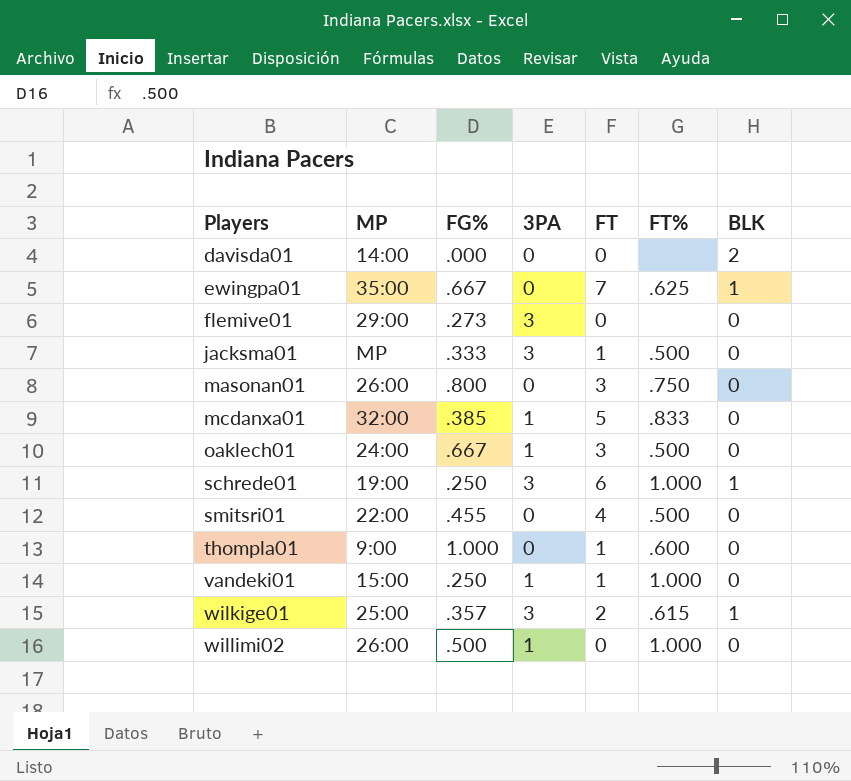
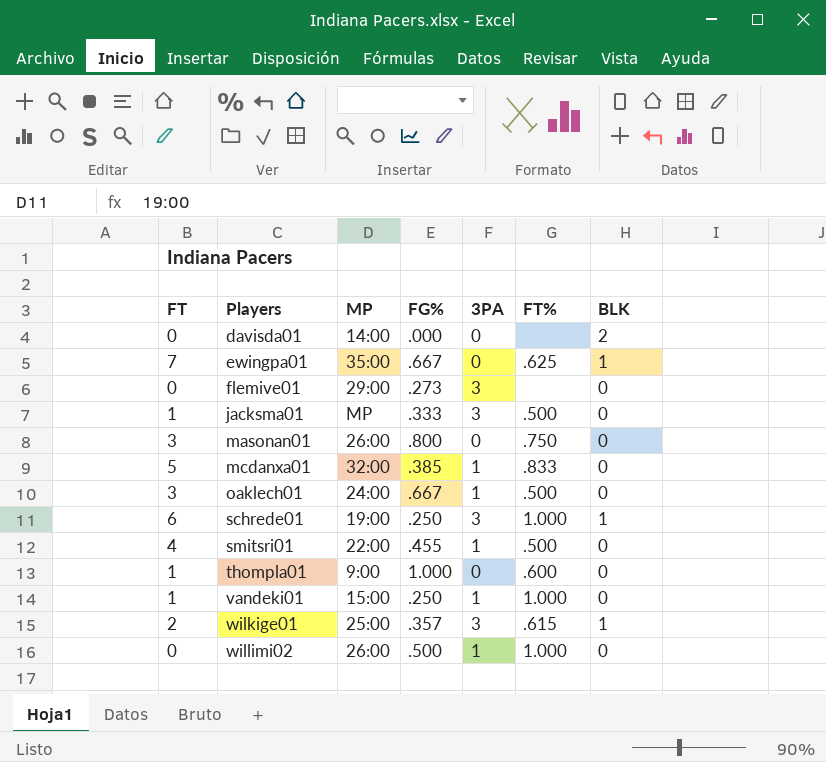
column FT | position: 5 -> 1
smitsri01 | 3PA: 0 -> 1

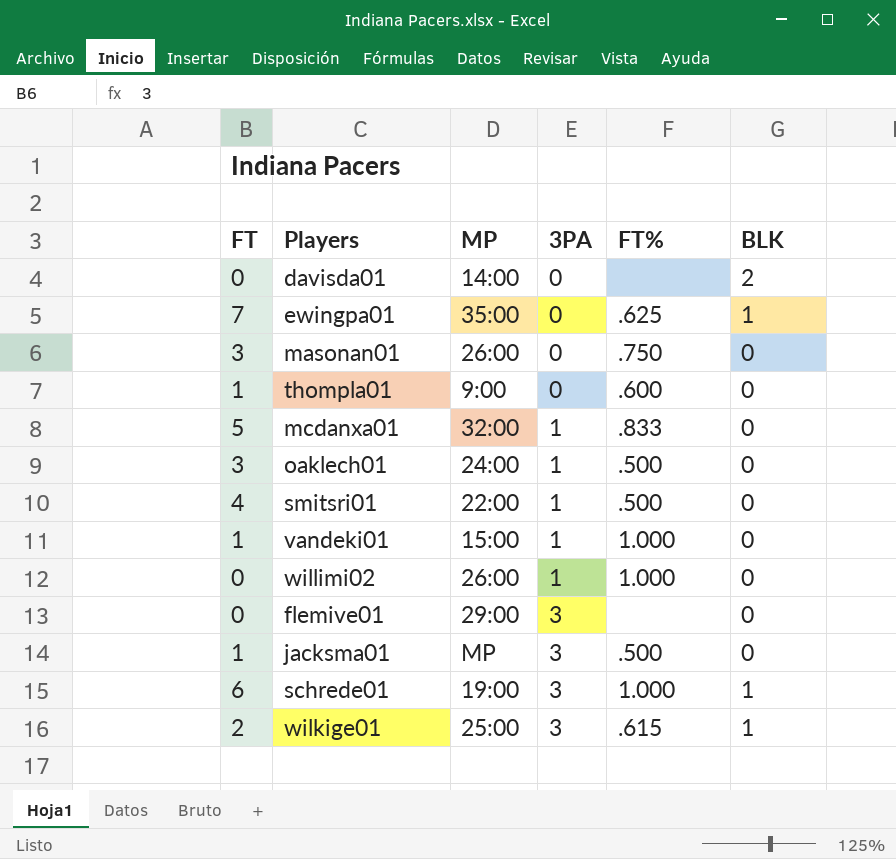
row order: Players ascending -> 3PA ascending
column FG% | position: 4 -> none

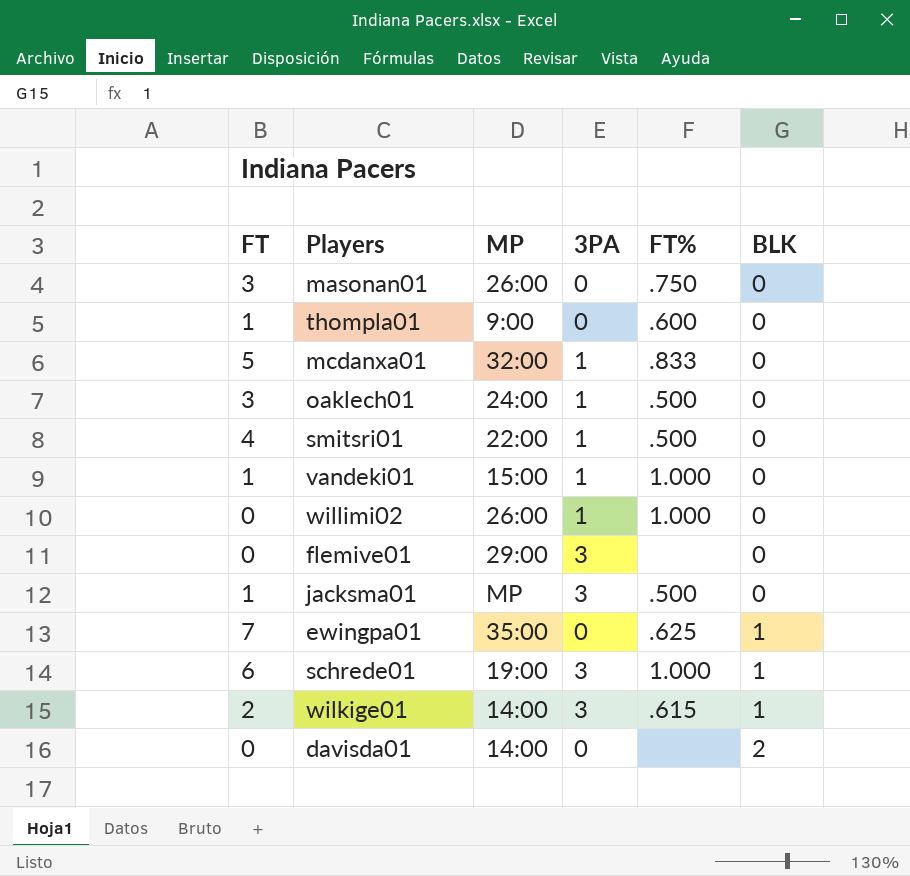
row order: 3PA ascending -> BLK ascending
wilkige01 | MP: 25:00 -> 14:00

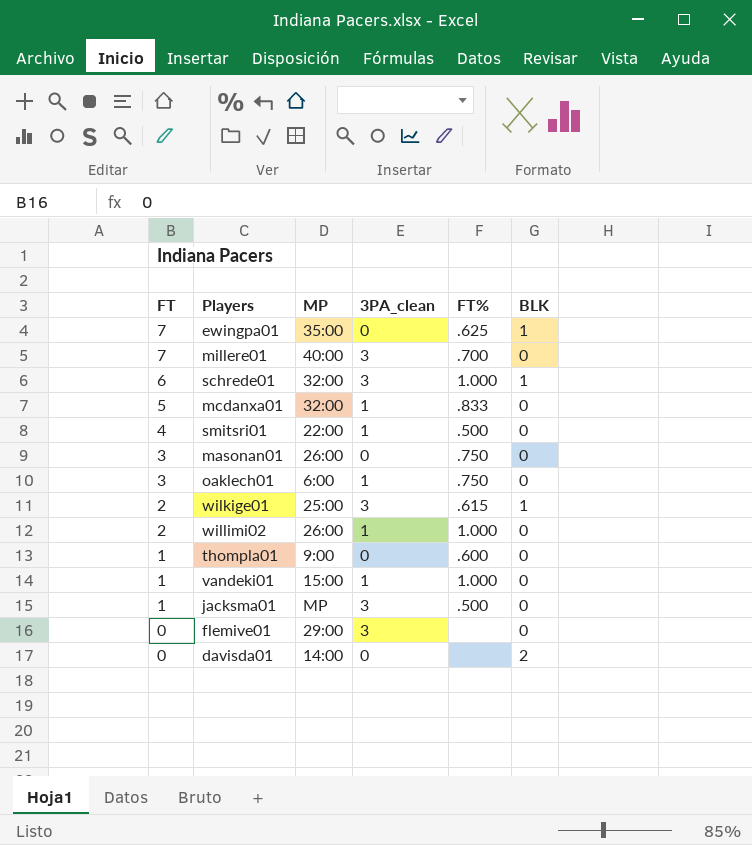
row order: BLK ascending -> FT descending
column name: 3PA -> 3PA_clean
row millere01: none -> 7 | 40:00 | 3 | .700 | 0
schrede01 | MP: 19:00 -> 32:00
oaklech01 | MP: 24:00 -> 6:00
oaklech01 | FT%: .500 -> .750
wilkige01 | MP: 14:00 -> 25:00
willimi02 | FT: 0 -> 2

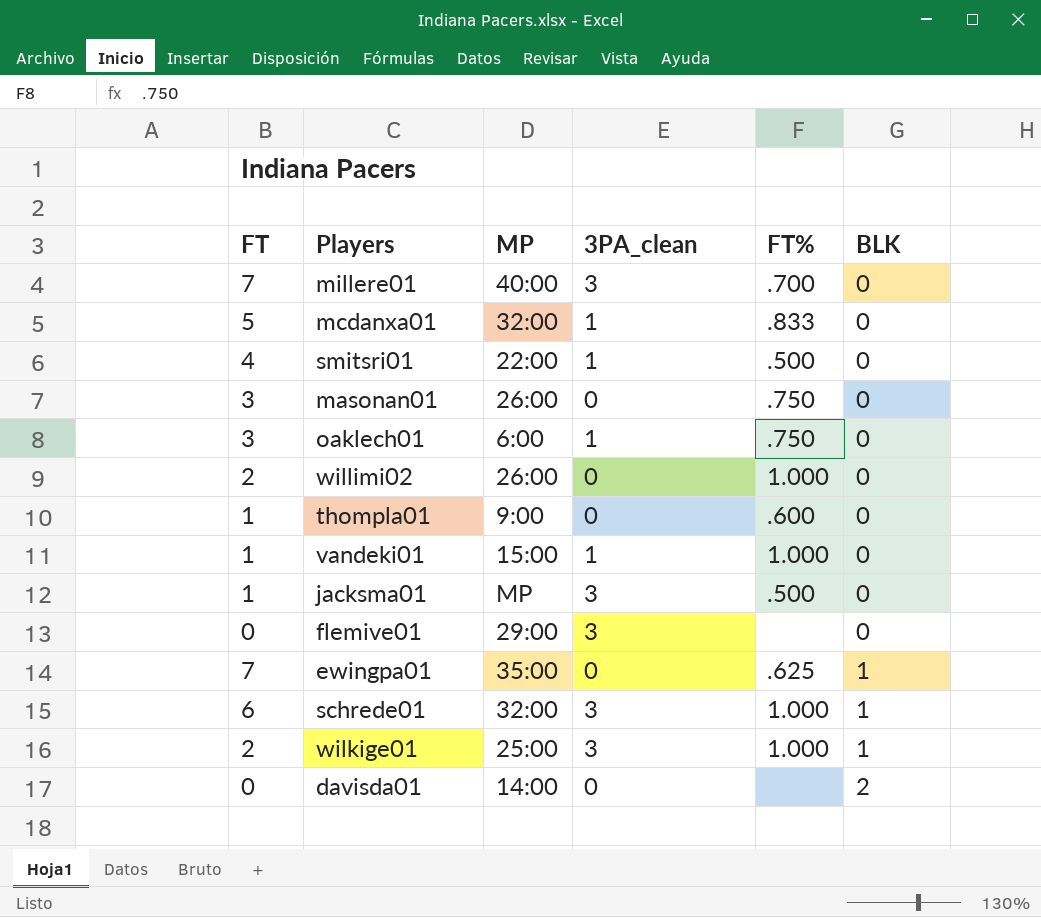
row order: FT descending -> BLK ascending
willimi02 | 3PA_clean: 1 -> 0
wilkige01 | FT%: .615 -> 1.000

